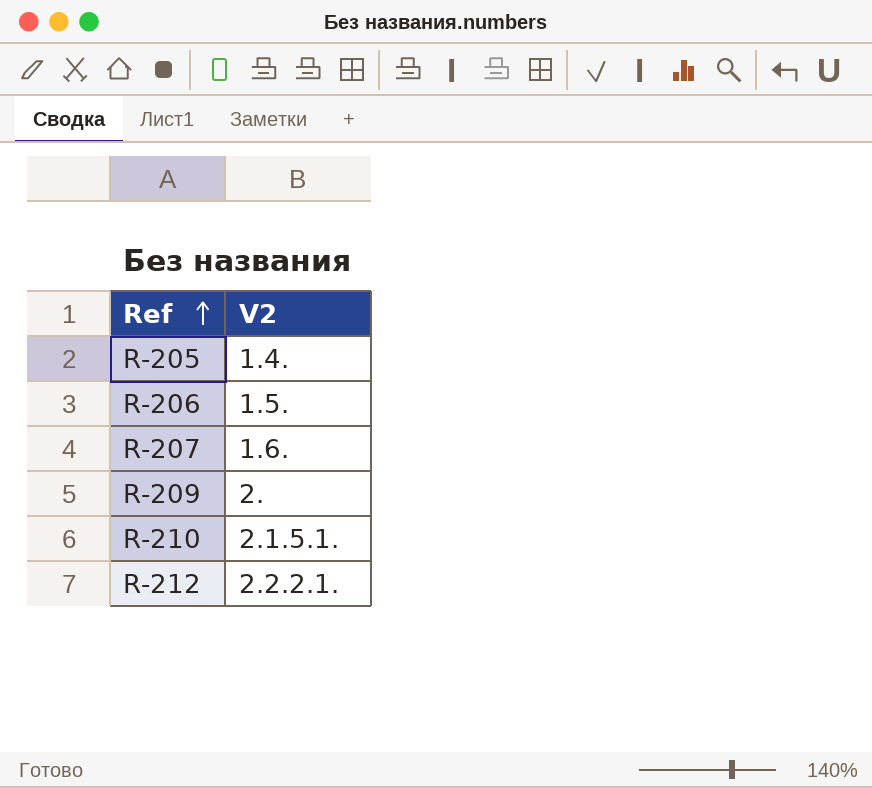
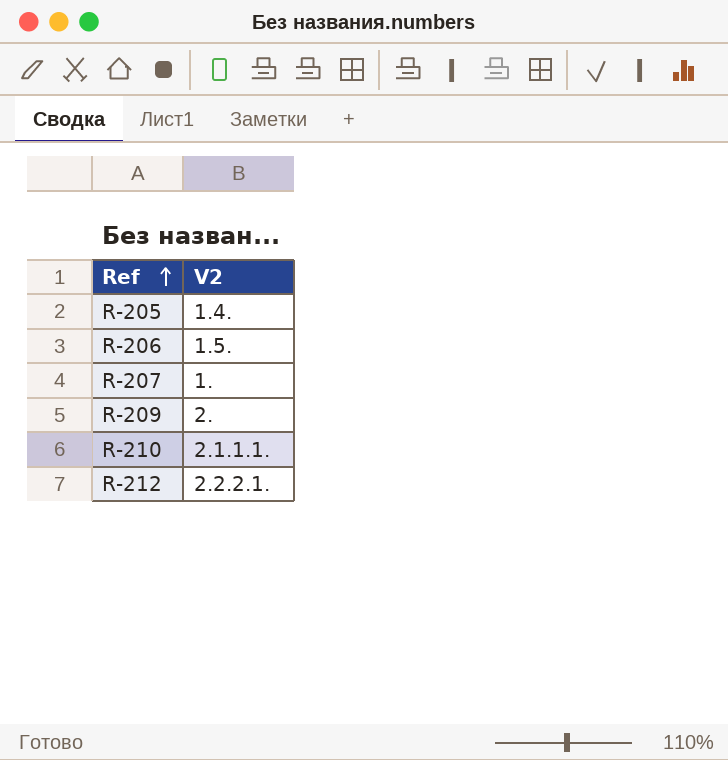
R-207 | V2: 1.6. -> 1.
R-210 | V2: 2.1.5.1. -> 2.1.1.1.

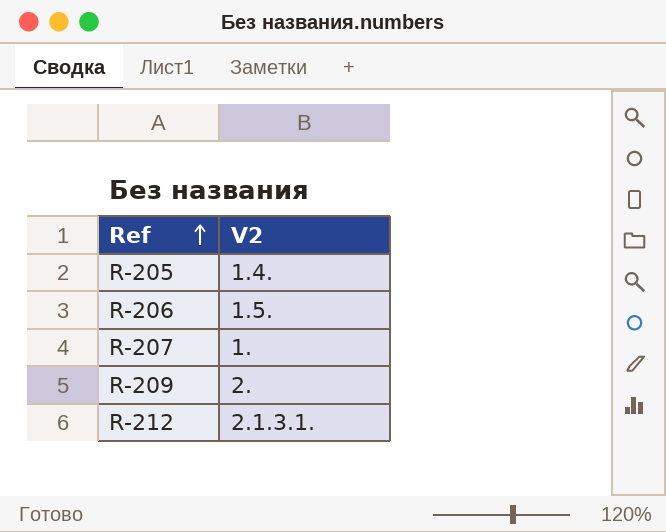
row R-210: 2.1.1.1. -> none
R-212 | V2: 2.2.2.1. -> 2.1.3.1.

